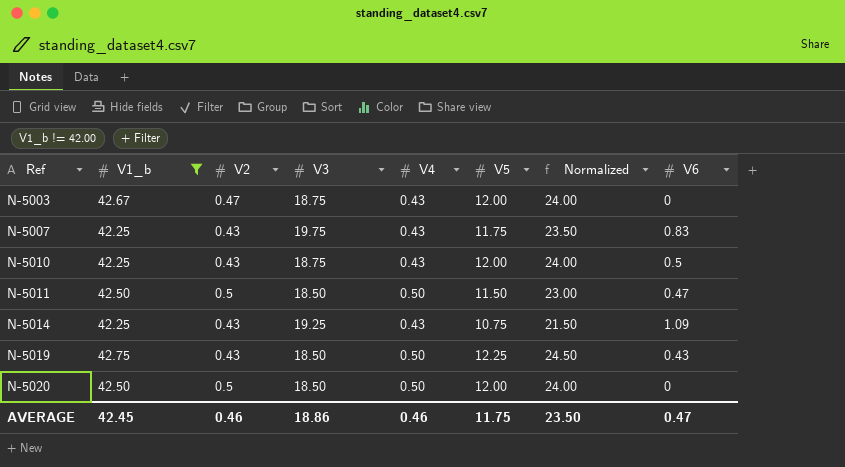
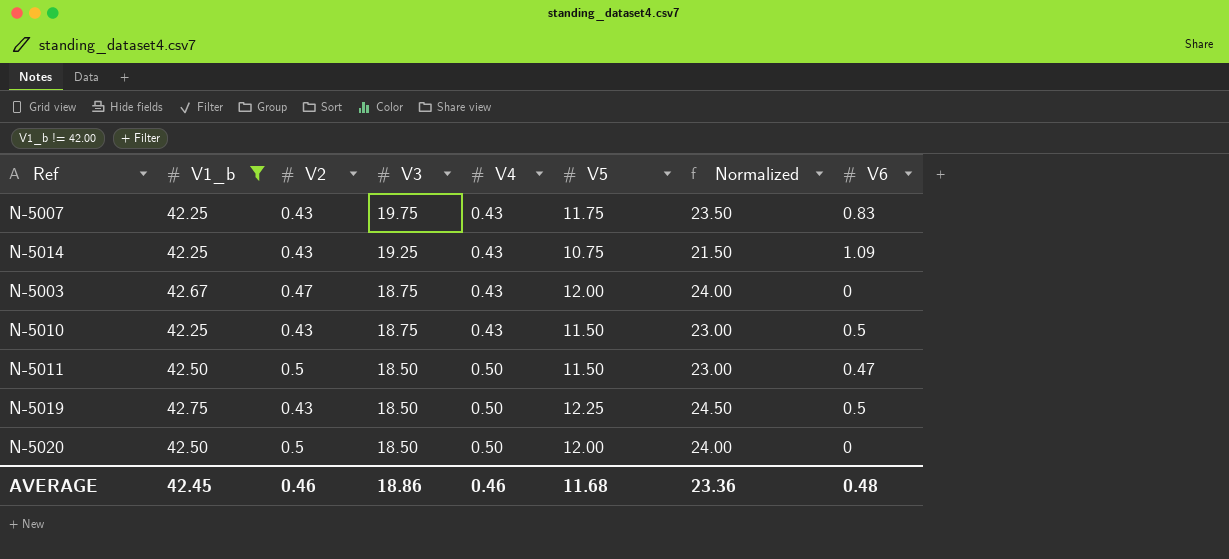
row order: Ref ascending -> V3 descending
N-5010 | V5: 12.00 -> 11.50
N-5010 | Normalized: 24.00 -> 23.00
N-5019 | V6: 0.43 -> 0.5
AVERAGE | V5: 11.75 -> 11.68
AVERAGE | Normalized: 23.50 -> 23.36
AVERAGE | V6: 0.47 -> 0.48

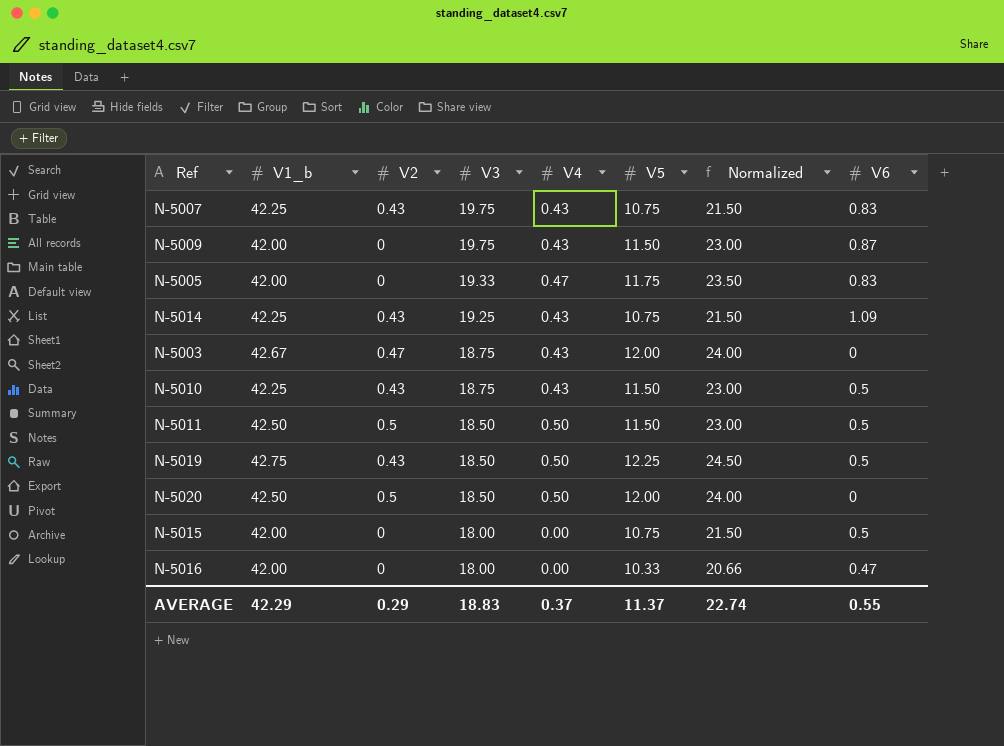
filter: V1_b != 42.00 -> none
N-5007 | V5: 11.75 -> 10.75
N-5007 | Normalized: 23.50 -> 21.50
N-5011 | V6: 0.47 -> 0.5
AVERAGE | V1_b: 42.45 -> 42.29
AVERAGE | V2: 0.46 -> 0.29
AVERAGE | V3: 18.86 -> 18.83
AVERAGE | V4: 0.46 -> 0.37
AVERAGE | V5: 11.68 -> 11.37
AVERAGE | Normalized: 23.36 -> 22.74
AVERAGE | V6: 0.48 -> 0.55

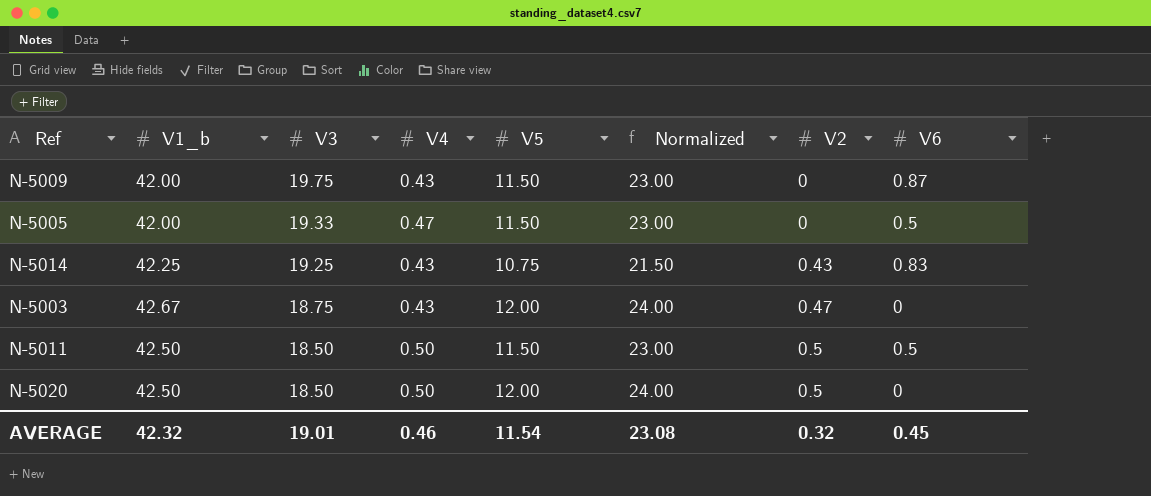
column V2 | position: 3 -> 7
row N-5007: 42.25 | 0.43 | 19.75 | 0.43 | 10.75 | 21.50 | 0.83 -> none
row N-5010: 42.25 | 0.43 | 18.75 | 0.43 | 11.50 | 23.00 | 0.5 -> none
row N-5019: 42.75 | 0.43 | 18.50 | 0.50 | 12.25 | 24.50 | 0.5 -> none
row N-5015: 42.00 | 0 | 18.00 | 0.00 | 10.75 | 21.50 | 0.5 -> none
row N-5016: 42.00 | 0 | 18.00 | 0.00 | 10.33 | 20.66 | 0.47 -> none
N-5005 | V5: 11.75 -> 11.50
N-5005 | Normalized: 23.50 -> 23.00
N-5005 | V6: 0.83 -> 0.5
N-5014 | V6: 1.09 -> 0.83
AVERAGE | V1_b: 42.29 -> 42.32
AVERAGE | V3: 18.83 -> 19.01
AVERAGE | V4: 0.37 -> 0.46
AVERAGE | V5: 11.37 -> 11.54
AVERAGE | Normalized: 22.74 -> 23.08
AVERAGE | V2: 0.29 -> 0.32
AVERAGE | V6: 0.55 -> 0.45

